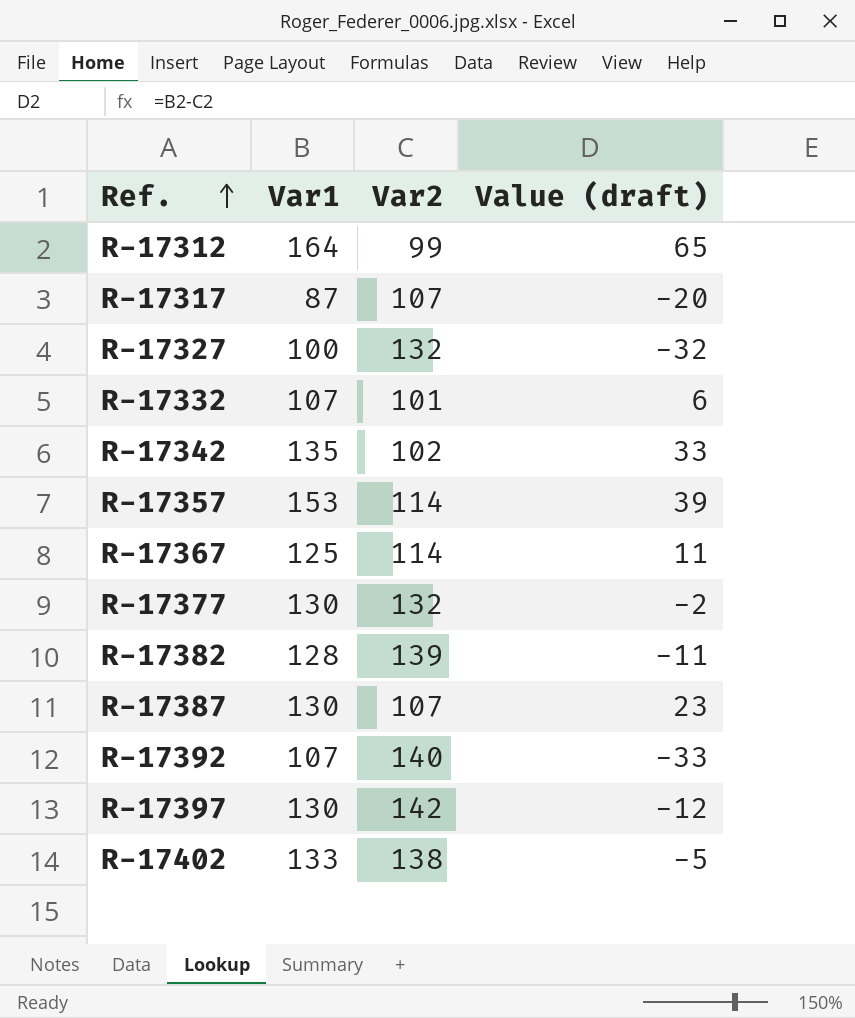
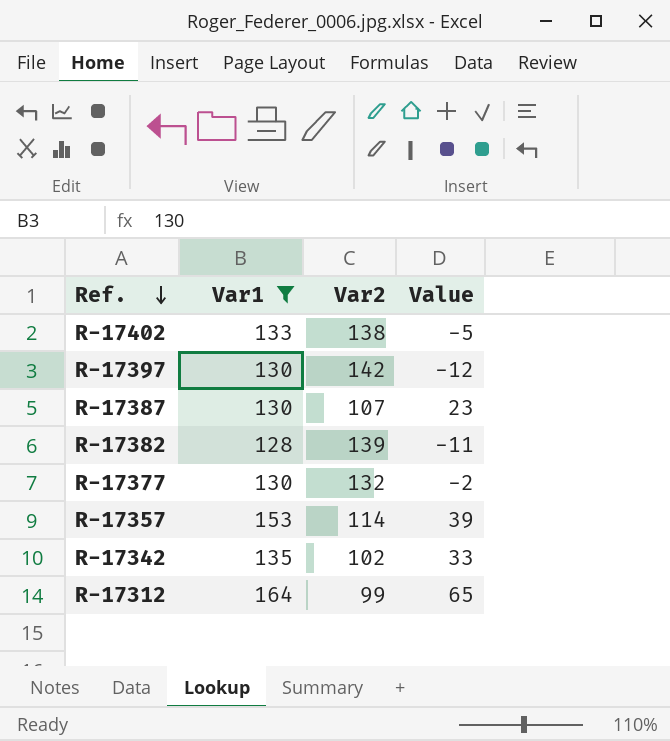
filter: none -> Var1 >= 128
row order: Ref. ascending -> Ref. descending
column name: Value (draft) -> Value

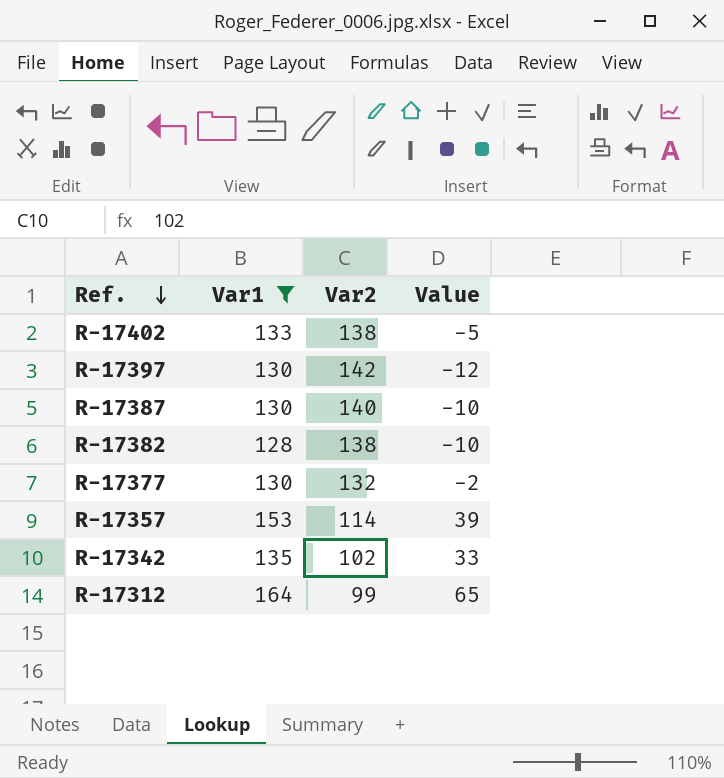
R-17387 | Var2: 107 -> 140
R-17387 | Value: 23 -> -10
R-17382 | Var2: 139 -> 138
R-17382 | Value: -11 -> -10

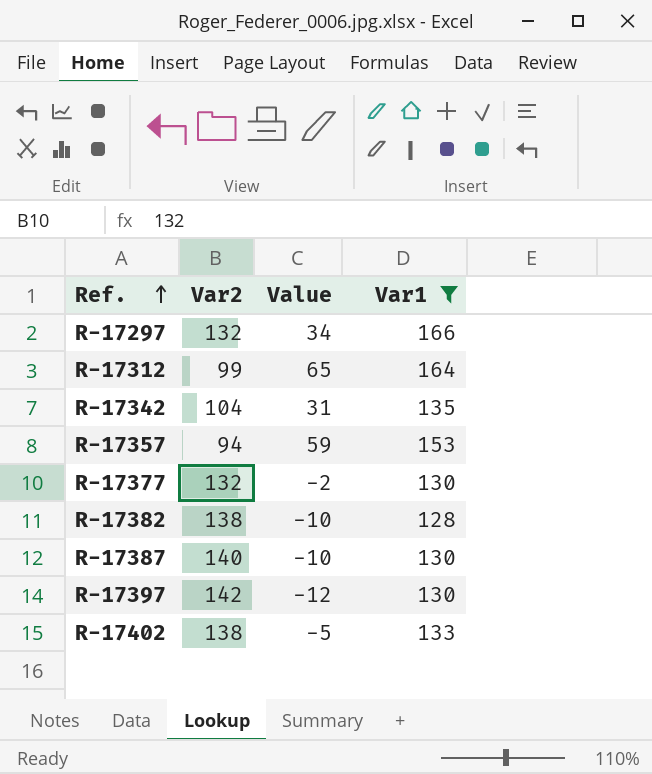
row order: Ref. descending -> Ref. ascending
column Var1 | position: 2 -> 4
row R-17297: none -> 132 | 34 | 166
R-17342 | Var2: 102 -> 104
R-17342 | Value: 33 -> 31
R-17357 | Var2: 114 -> 94
R-17357 | Value: 39 -> 59

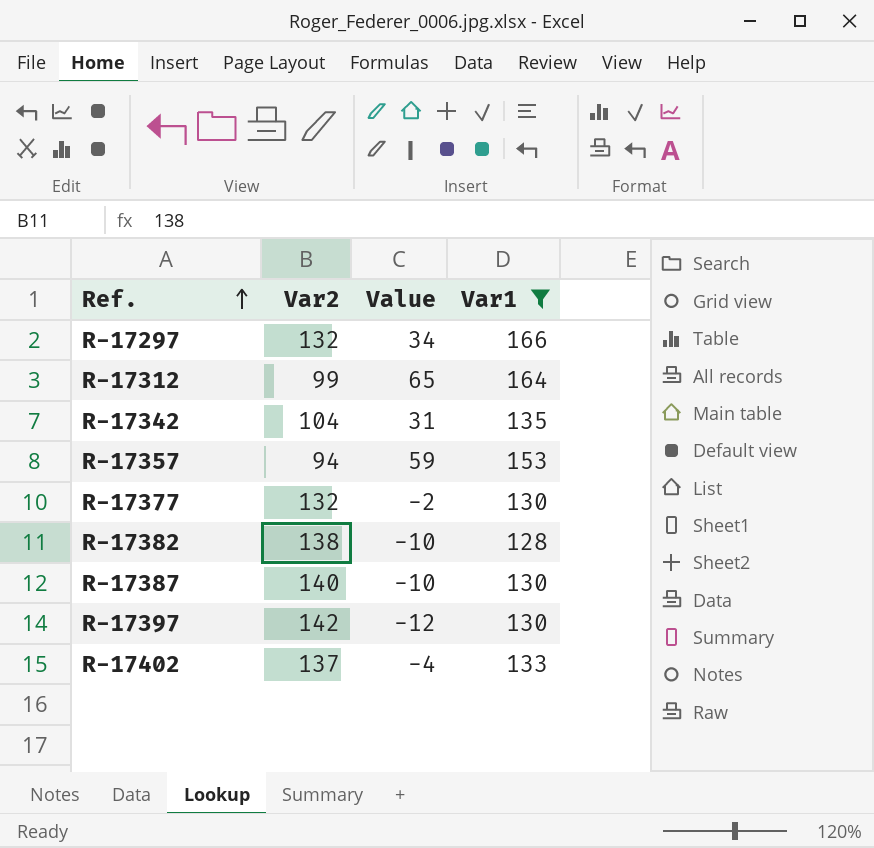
R-17402 | Var2: 138 -> 137
R-17402 | Value: -5 -> -4

